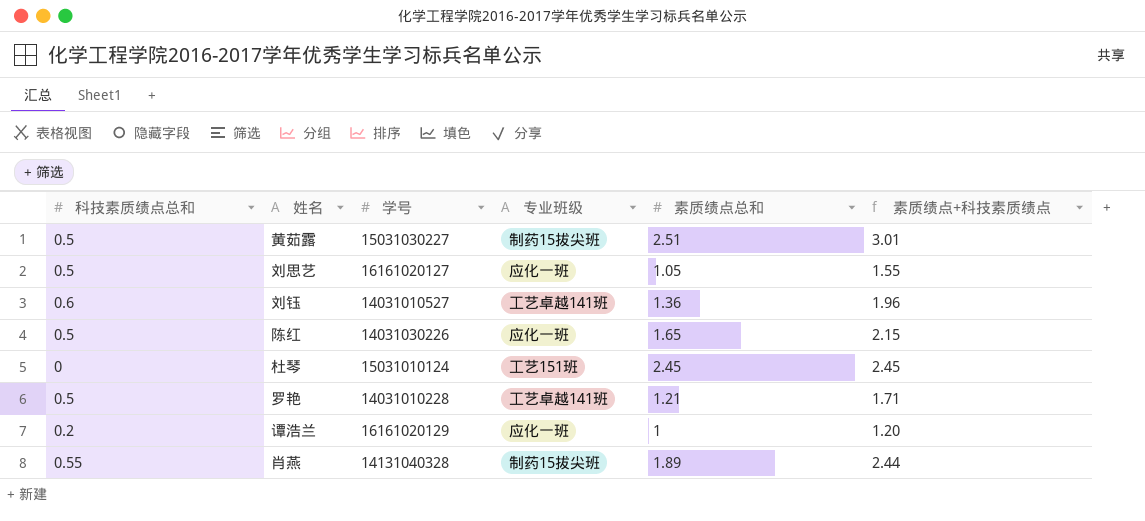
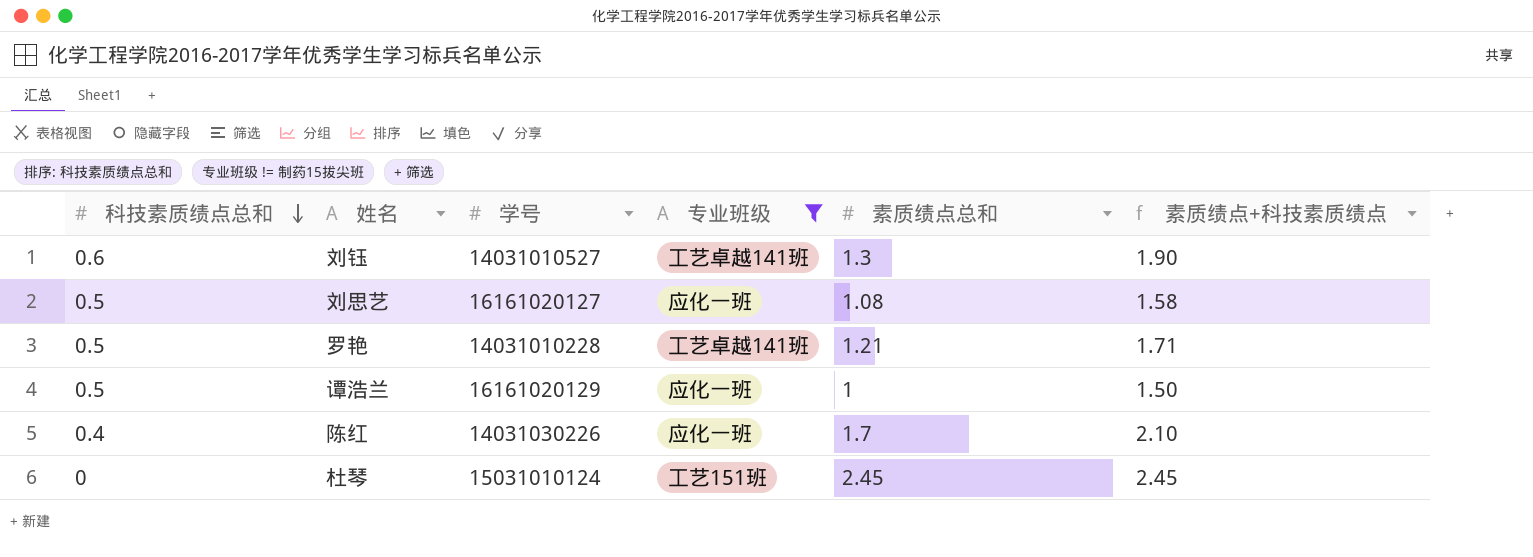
filter: none -> 专业班级 != 制药15拔尖班
row order: none -> 科技素质绩点总和 descending
刘钰 | 素质绩点总和: 1.36 -> 1.3
刘钰 | 素质绩点+科技素质绩点: 1.96 -> 1.90
刘思艺 | 素质绩点总和: 1.05 -> 1.08
刘思艺 | 素质绩点+科技素质绩点: 1.55 -> 1.58
谭浩兰 | 科技素质绩点总和: 0.2 -> 0.5
谭浩兰 | 素质绩点+科技素质绩点: 1.20 -> 1.50
陈红 | 科技素质绩点总和: 0.5 -> 0.4
陈红 | 素质绩点总和: 1.65 -> 1.7
陈红 | 素质绩点+科技素质绩点: 2.15 -> 2.10

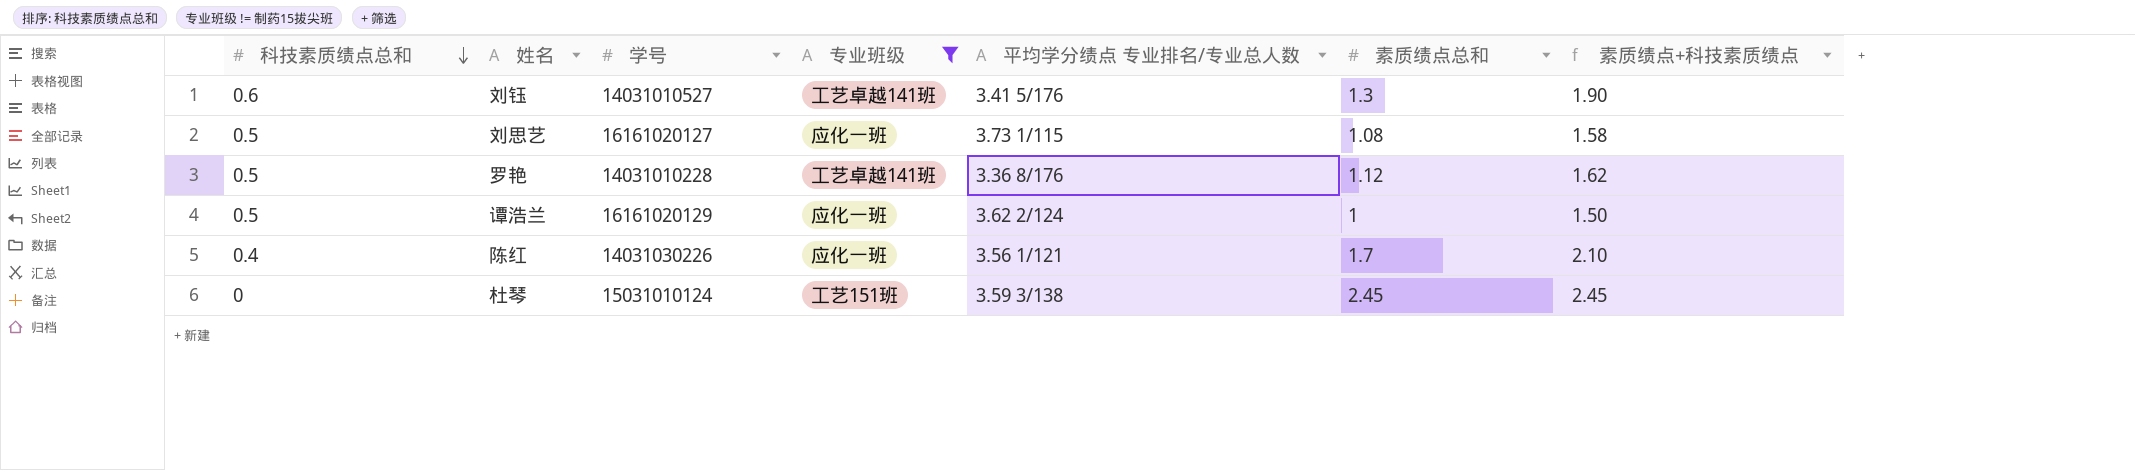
column 平均学分绩点 专业排名/专业总人数 | position: none -> 5
罗艳 | 素质绩点总和: 1.21 -> 1.12
罗艳 | 素质绩点+科技素质绩点: 1.71 -> 1.62

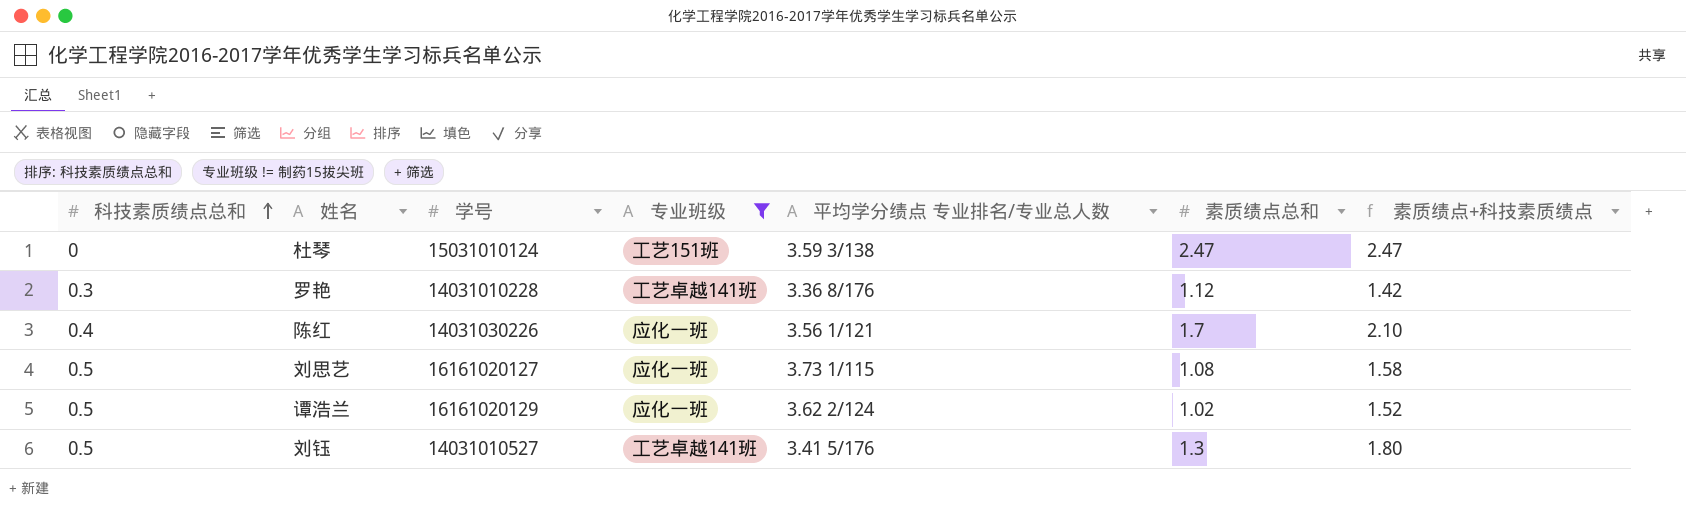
row order: 科技素质绩点总和 descending -> 科技素质绩点总和 ascending
杜琴 | 素质绩点总和: 2.45 -> 2.47
杜琴 | 素质绩点+科技素质绩点: 2.45 -> 2.47
罗艳 | 科技素质绩点总和: 0.5 -> 0.3
罗艳 | 素质绩点+科技素质绩点: 1.62 -> 1.42
谭浩兰 | 素质绩点总和: 1 -> 1.02
谭浩兰 | 素质绩点+科技素质绩点: 1.50 -> 1.52
刘钰 | 科技素质绩点总和: 0.6 -> 0.5
刘钰 | 素质绩点+科技素质绩点: 1.90 -> 1.80

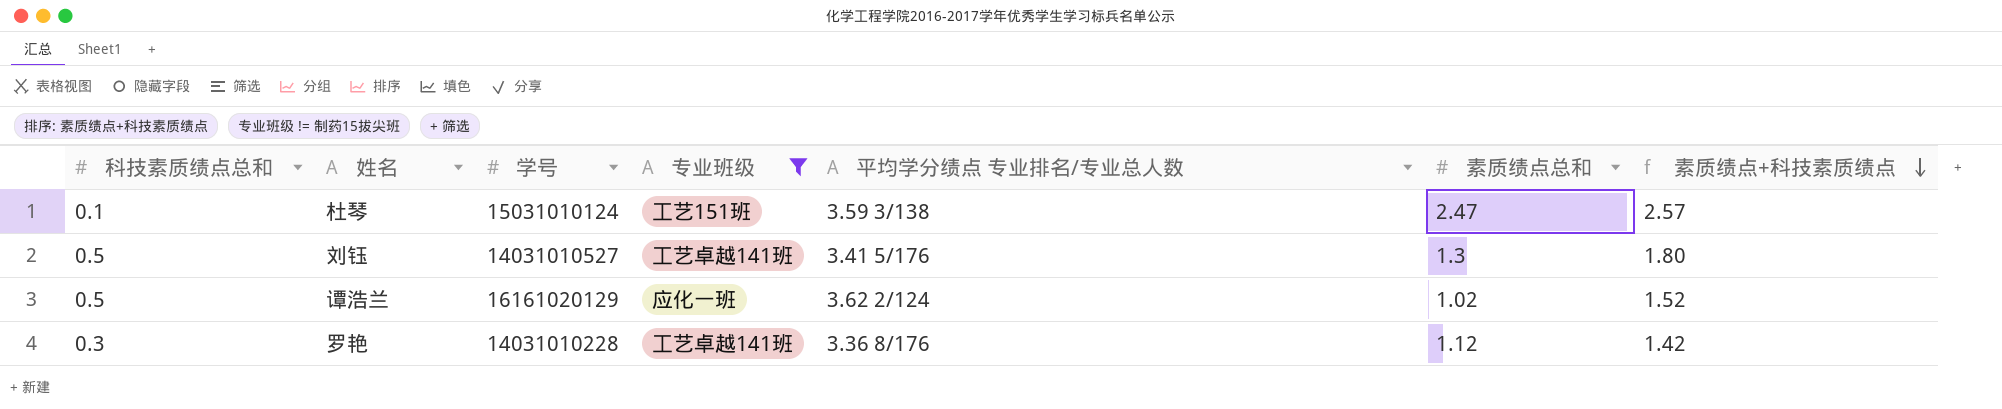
row order: 科技素质绩点总和 ascending -> 素质绩点+科技素质绩点 descending
row 陈红: 0.4 | 14031030226 | 应化一班 | 3.56 1/121 | 1.7 | 2.10 -> none
row 刘思艺: 0.5 | 16161020127 | 应化一班 | 3.73 1/115 | 1.08 | 1.58 -> none
杜琴 | 科技素质绩点总和: 0 -> 0.1
杜琴 | 素质绩点+科技素质绩点: 2.47 -> 2.57

